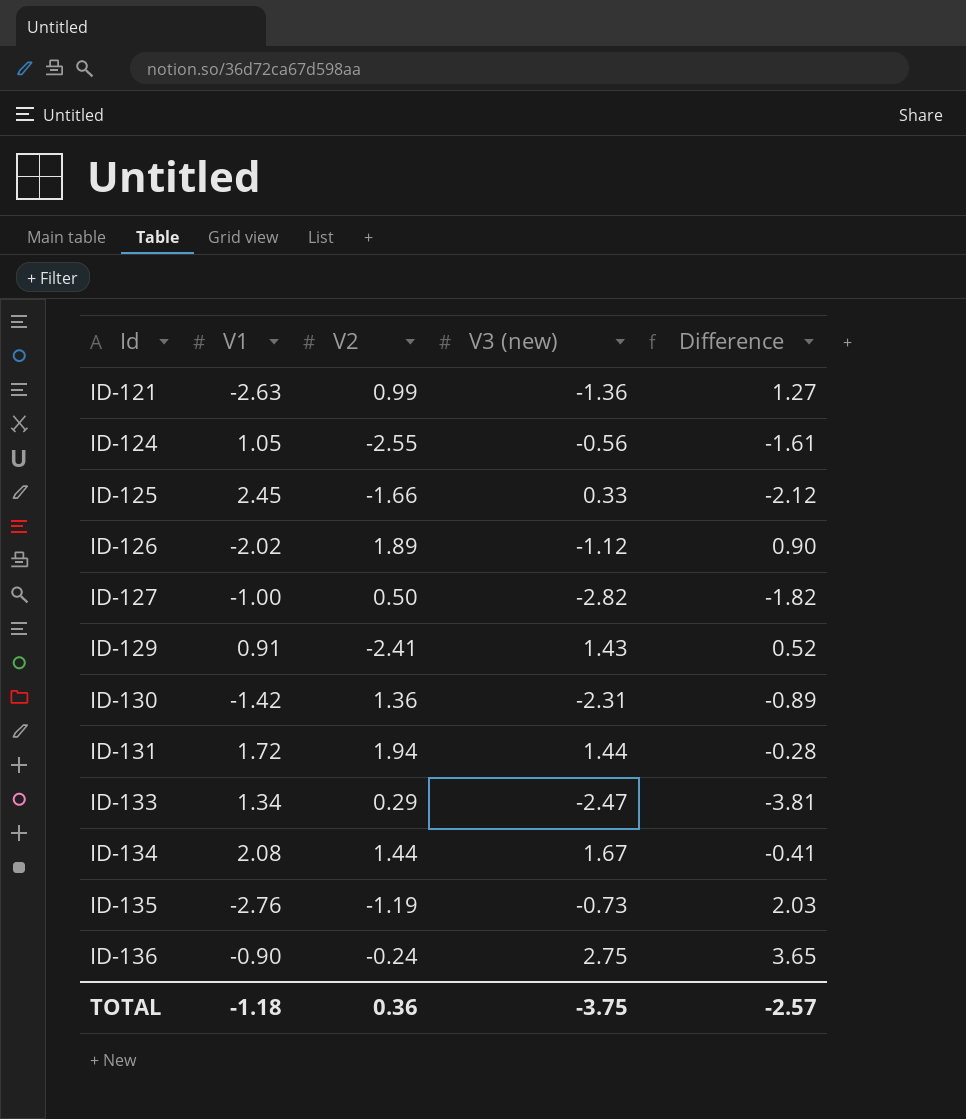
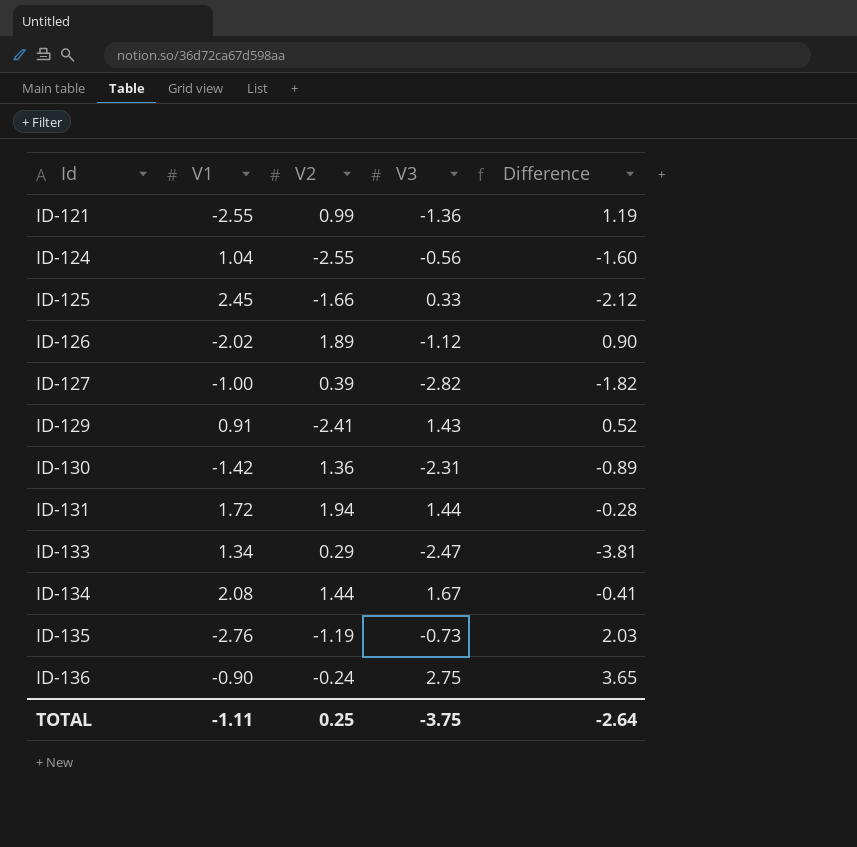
column name: V3 (new) -> V3
ID-121 | V1: -2.63 -> -2.55
ID-121 | Difference: 1.27 -> 1.19
ID-124 | V1: 1.05 -> 1.04
ID-124 | Difference: -1.61 -> -1.60
ID-127 | V2: 0.50 -> 0.39
TOTAL | V1: -1.18 -> -1.11
TOTAL | V2: 0.36 -> 0.25
TOTAL | Difference: -2.57 -> -2.64

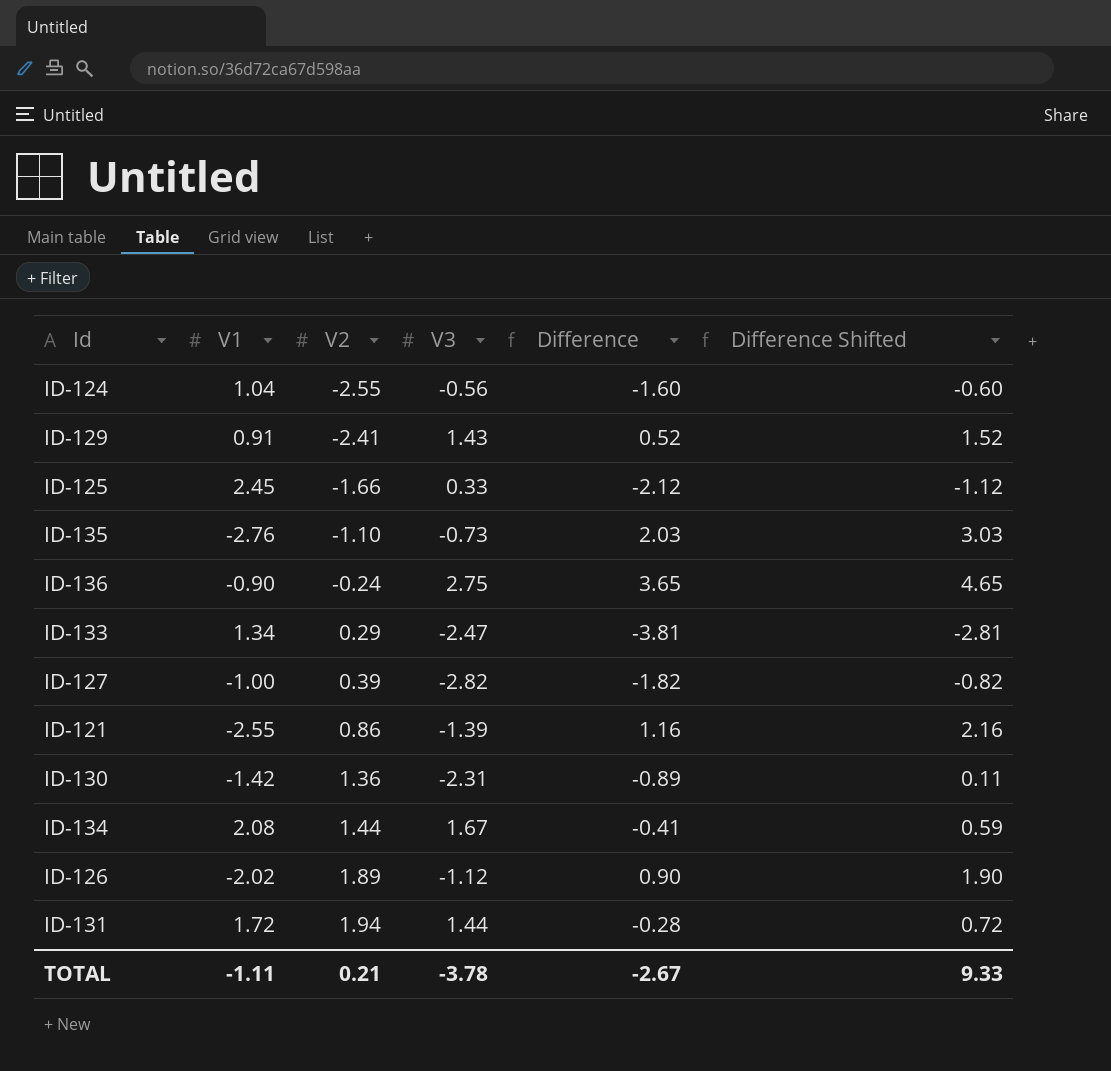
row order: Id ascending -> V2 ascending
column Difference Shifted | formula: none -> [Difference] + 1
ID-135 | V2: -1.19 -> -1.10
ID-121 | V2: 0.99 -> 0.86
ID-121 | V3: -1.36 -> -1.39
ID-121 | Difference: 1.19 -> 1.16
TOTAL | V2: 0.25 -> 0.21
TOTAL | V3: -3.75 -> -3.78
TOTAL | Difference: -2.64 -> -2.67

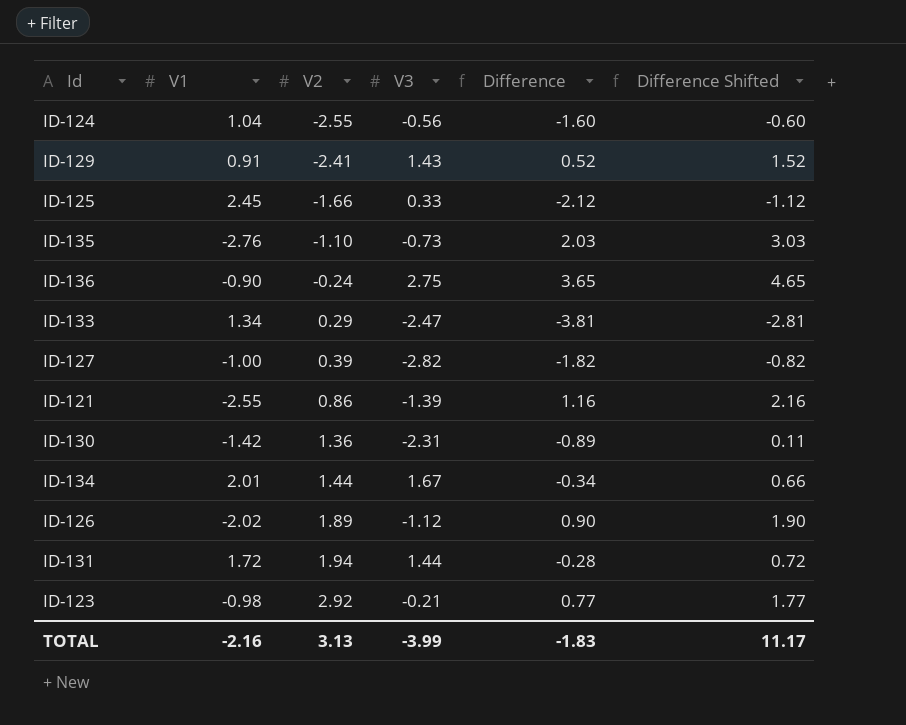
ID-134 | V1: 2.08 -> 2.01
ID-134 | Difference: -0.41 -> -0.34
ID-134 | Difference Shifted: 0.59 -> 0.66
row ID-123: none -> -0.98 | 2.92 | -0.21 | 0.77 | 1.77
TOTAL | V1: -1.11 -> -2.16
TOTAL | V2: 0.21 -> 3.13
TOTAL | V3: -3.78 -> -3.99
TOTAL | Difference: -2.67 -> -1.83
TOTAL | Difference Shifted: 9.33 -> 11.17

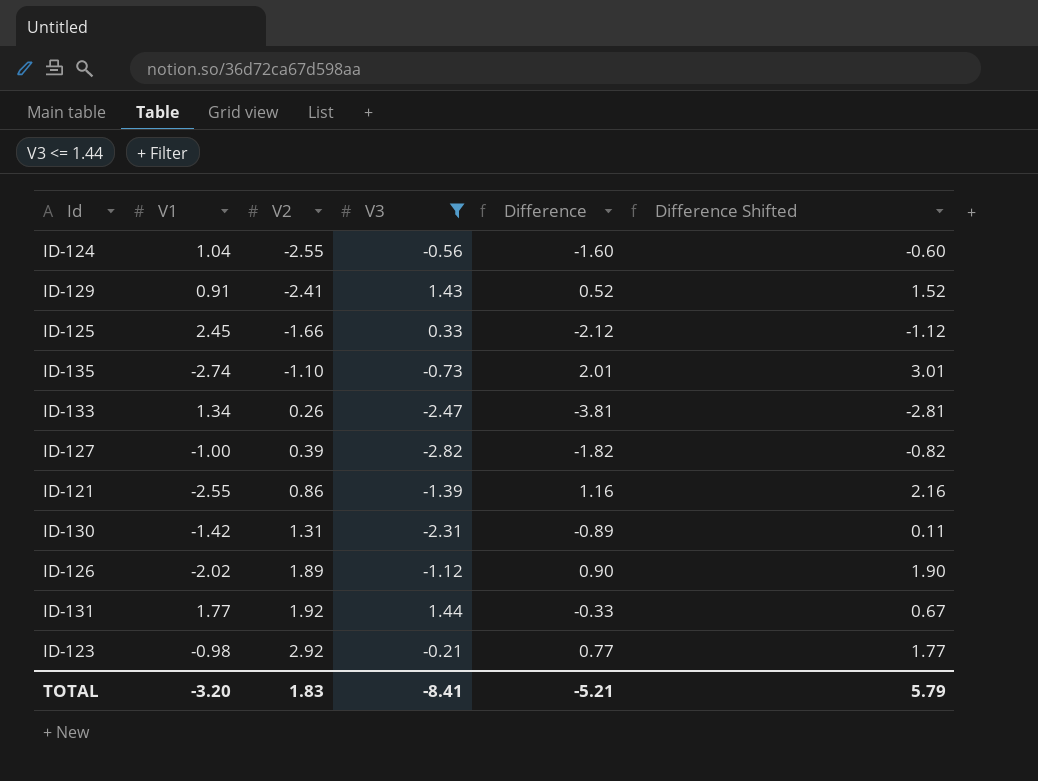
filter: none -> V3 <= 1.44
ID-135 | V1: -2.76 -> -2.74
ID-135 | Difference: 2.03 -> 2.01
ID-135 | Difference Shifted: 3.03 -> 3.01
ID-133 | V2: 0.29 -> 0.26
ID-130 | V2: 1.36 -> 1.31
ID-131 | V1: 1.72 -> 1.77
ID-131 | V2: 1.94 -> 1.92
ID-131 | Difference: -0.28 -> -0.33
ID-131 | Difference Shifted: 0.72 -> 0.67
TOTAL | V1: -2.16 -> -3.20
TOTAL | V2: 3.13 -> 1.83
TOTAL | V3: -3.99 -> -8.41
TOTAL | Difference: -1.83 -> -5.21
TOTAL | Difference Shifted: 11.17 -> 5.79

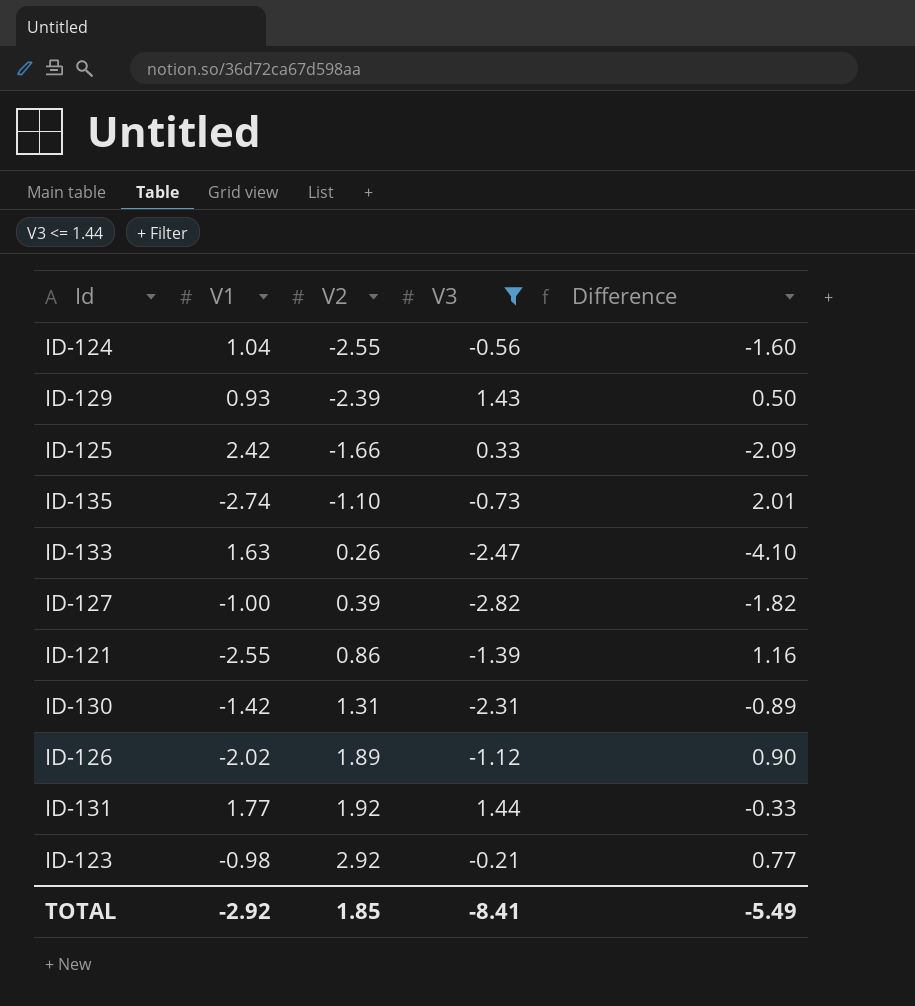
column Difference Shifted | formula: [Difference] + 1 -> none
ID-129 | V1: 0.91 -> 0.93
ID-129 | V2: -2.41 -> -2.39
ID-129 | Difference: 0.52 -> 0.50
ID-125 | V1: 2.45 -> 2.42
ID-125 | Difference: -2.12 -> -2.09
ID-133 | V1: 1.34 -> 1.63
ID-133 | Difference: -3.81 -> -4.10
TOTAL | V1: -3.20 -> -2.92
TOTAL | V2: 1.83 -> 1.85
TOTAL | Difference: -5.21 -> -5.49

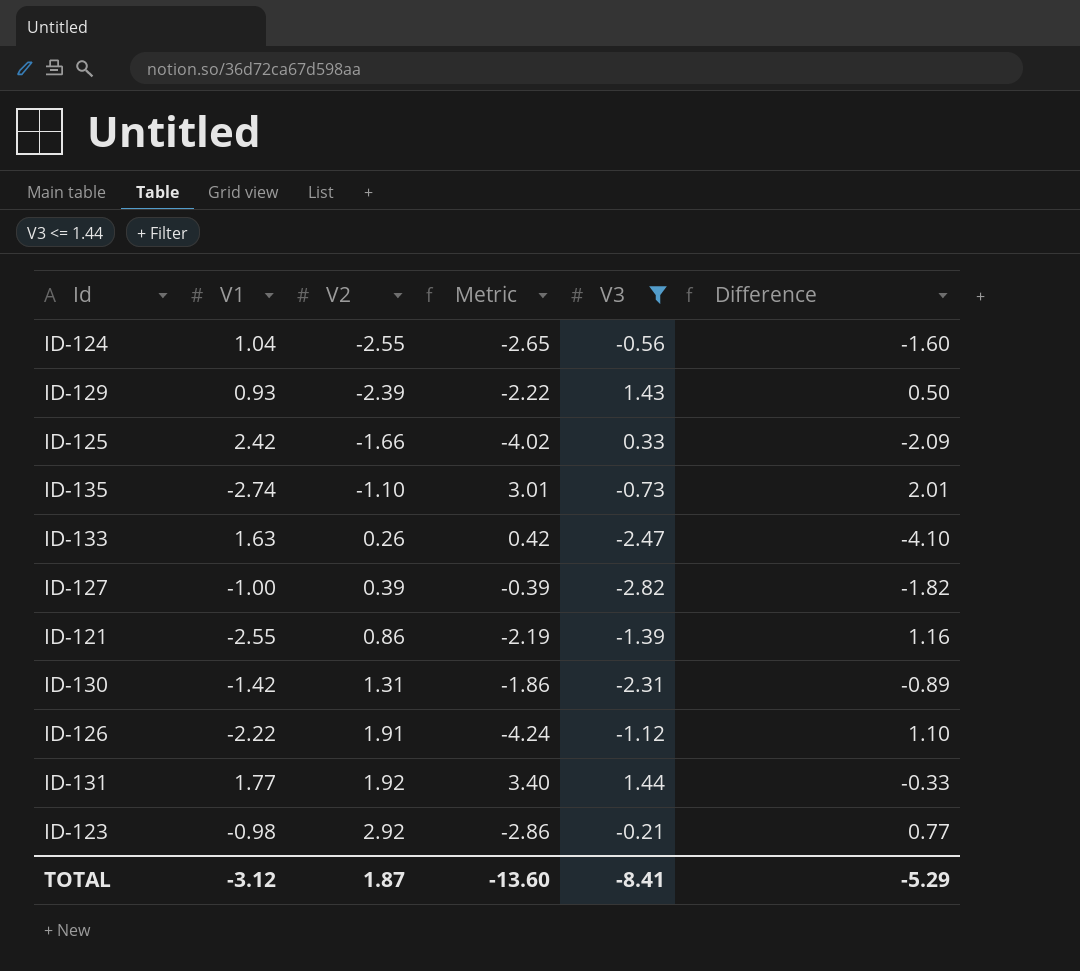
column Metric | formula: none -> [V1] * [V2]
ID-126 | V1: -2.02 -> -2.22
ID-126 | V2: 1.89 -> 1.91
ID-126 | Difference: 0.90 -> 1.10
TOTAL | V1: -2.92 -> -3.12
TOTAL | V2: 1.85 -> 1.87
TOTAL | Difference: -5.49 -> -5.29

